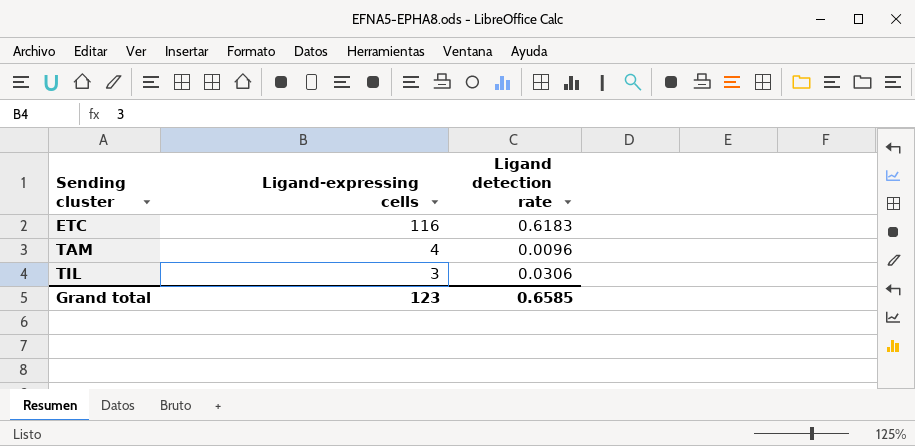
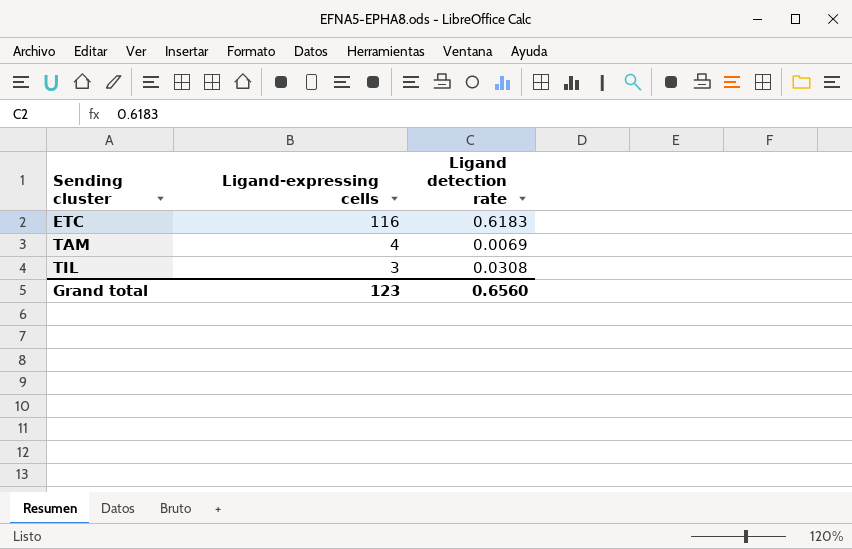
TAM | Ligand detection rate: 0.0096 -> 0.0069
TIL | Ligand detection rate: 0.0306 -> 0.0308
Grand total | Ligand detection rate: 0.6585 -> 0.6560

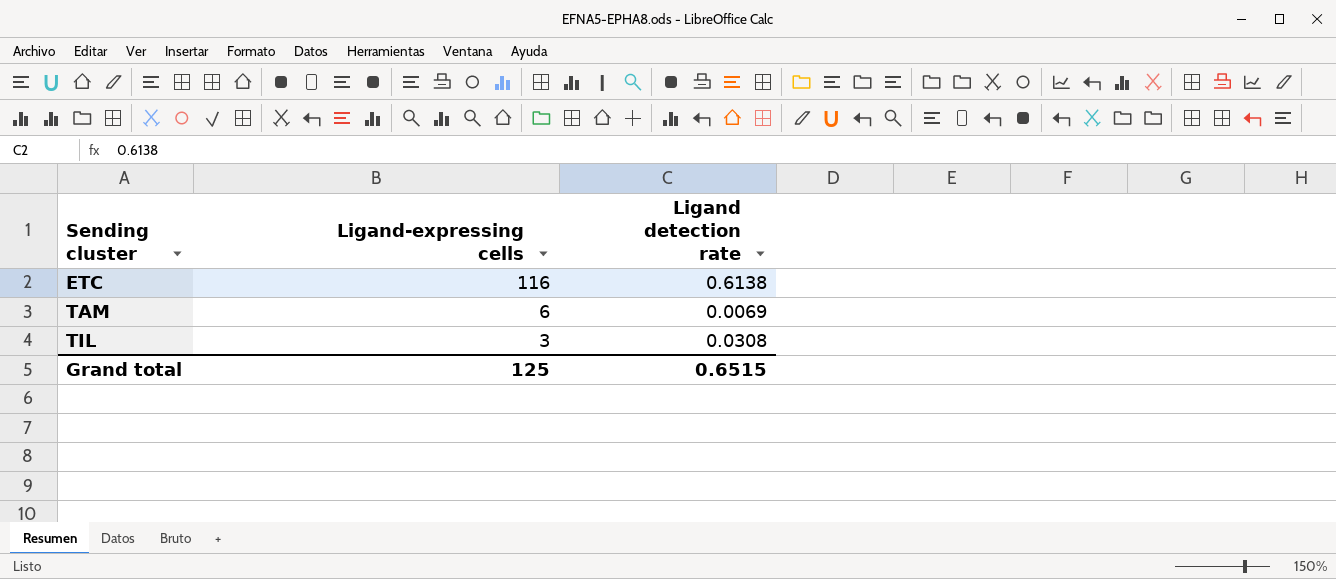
ETC | Ligand detection rate: 0.6183 -> 0.6138
TAM | Ligand-expressing cells: 4 -> 6
Grand total | Ligand-expressing cells: 123 -> 125
Grand total | Ligand detection rate: 0.6560 -> 0.6515

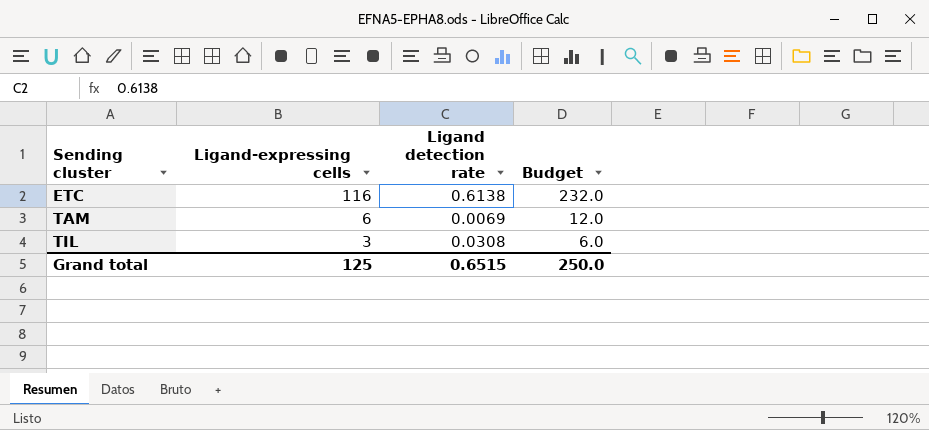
column Budget | formula: none -> [Ligand-expressing cells] * 2

